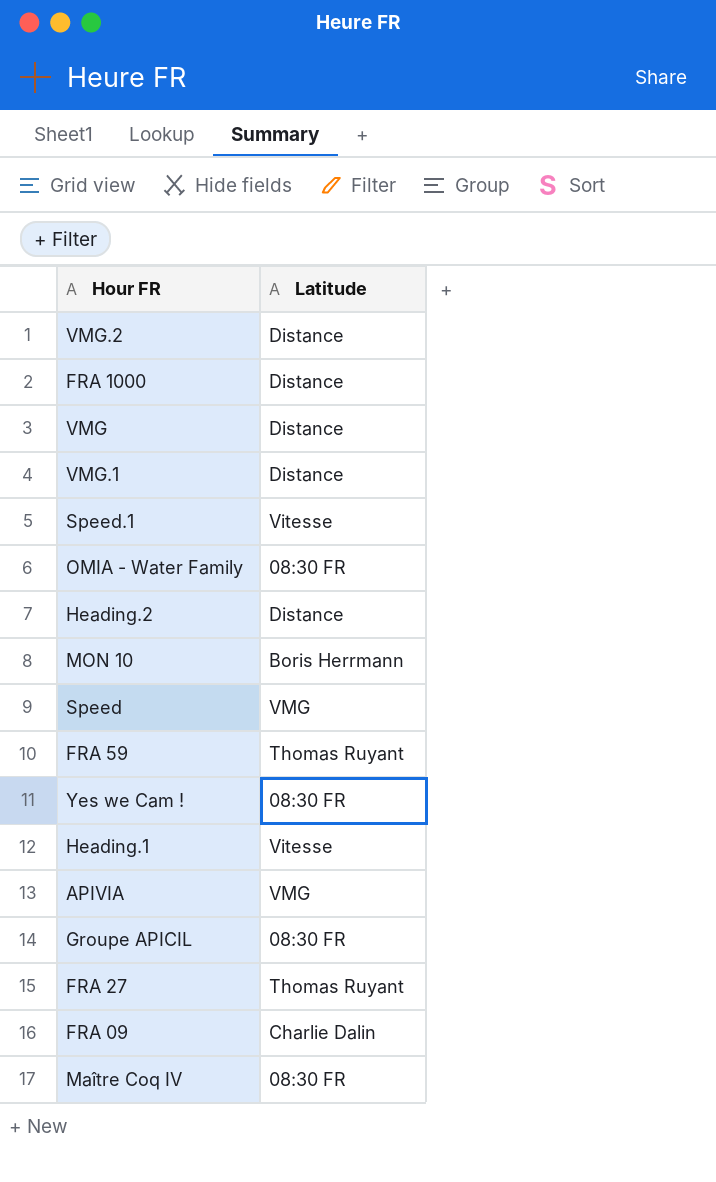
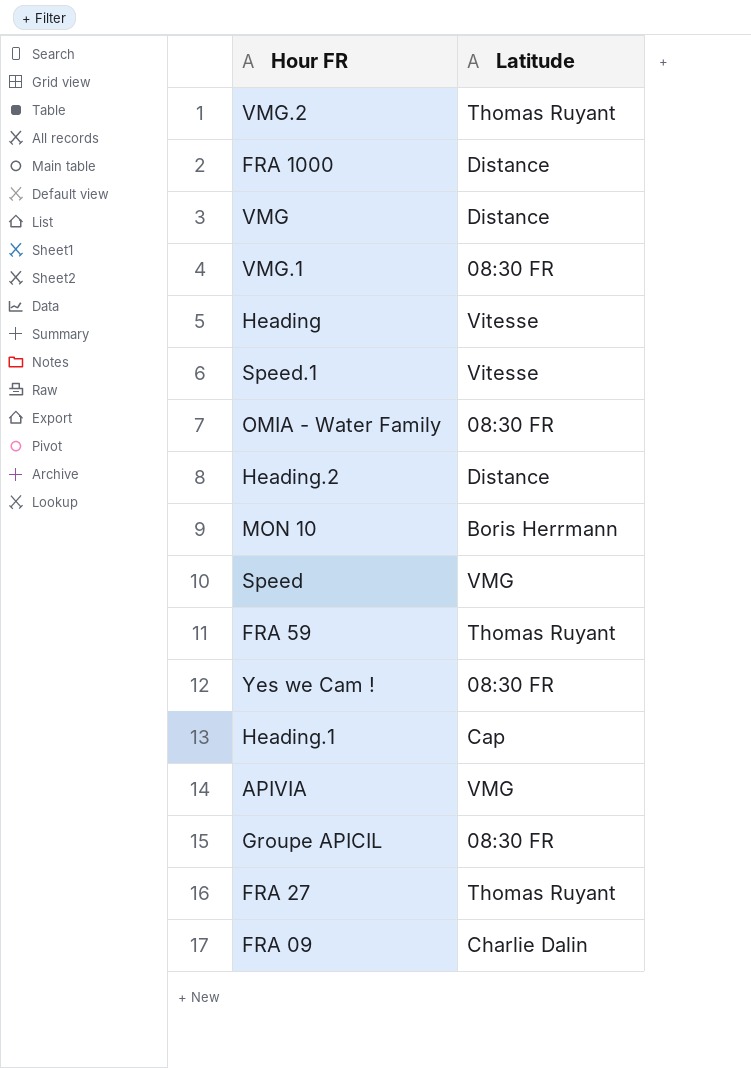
row Maître Coq IV: 08:30 FR -> none
VMG.2 | Latitude: Distance -> Thomas Ruyant
VMG.1 | Latitude: Distance -> 08:30 FR
row Heading: none -> Vitesse
Heading.1 | Latitude: Vitesse -> Cap

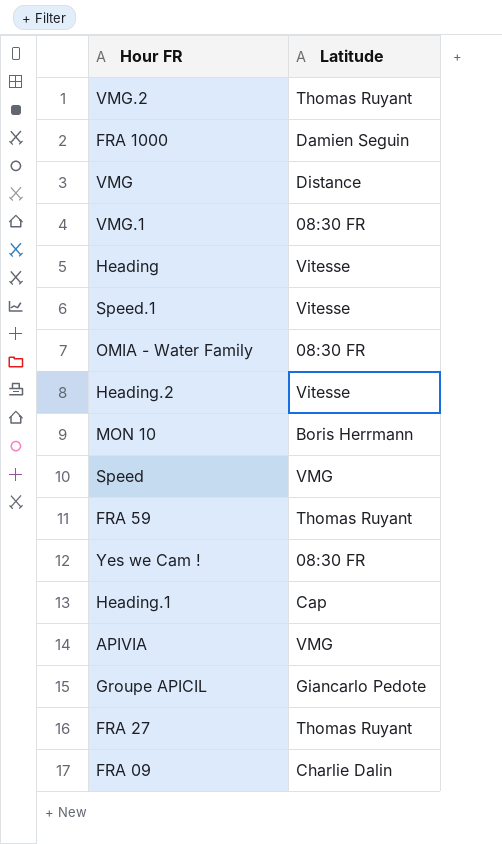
FRA 1000 | Latitude: Distance -> Damien Seguin
Heading.2 | Latitude: Distance -> Vitesse
Groupe APICIL | Latitude: 08:30 FR -> Giancarlo Pedote

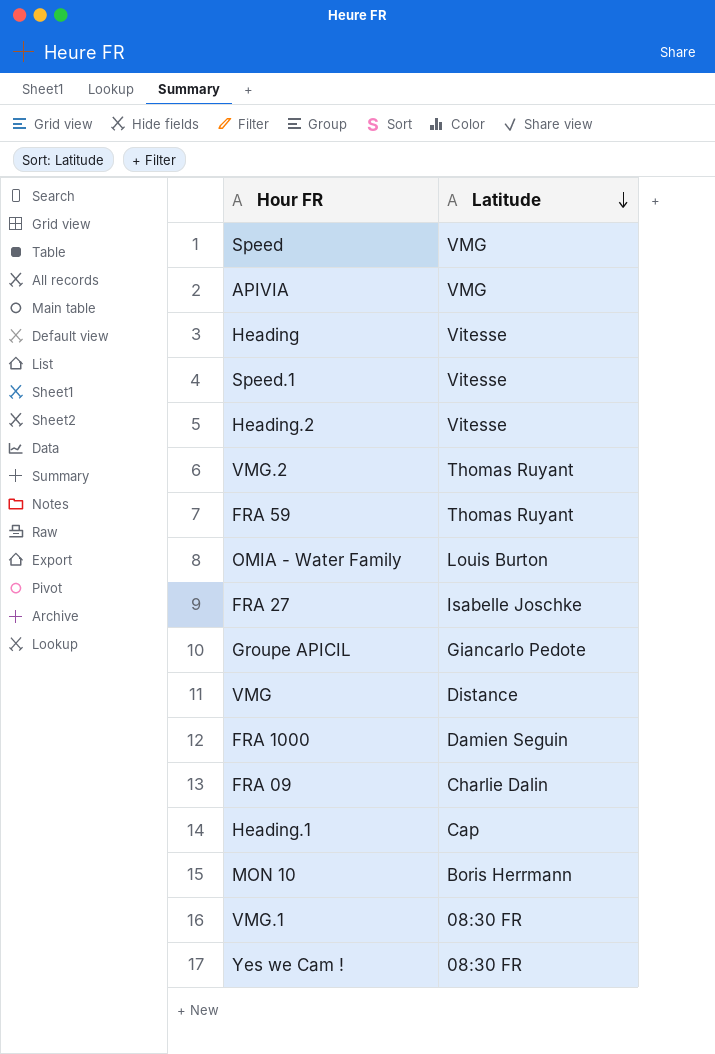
row order: none -> Latitude descending
OMIA - Water Family | Latitude: 08:30 FR -> Louis Burton
FRA 27 | Latitude: Thomas Ruyant -> Isabelle Joschke

